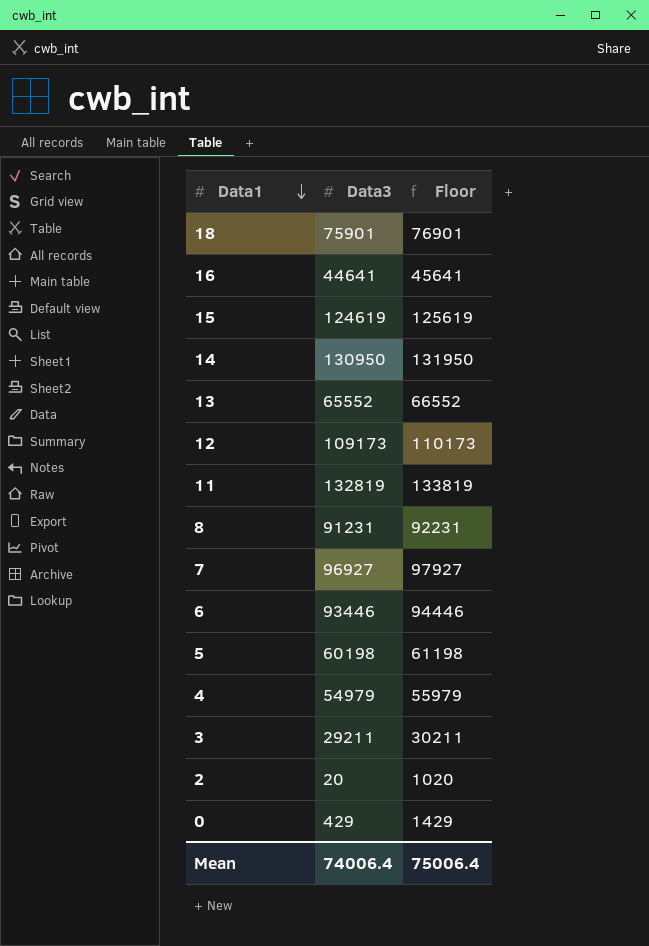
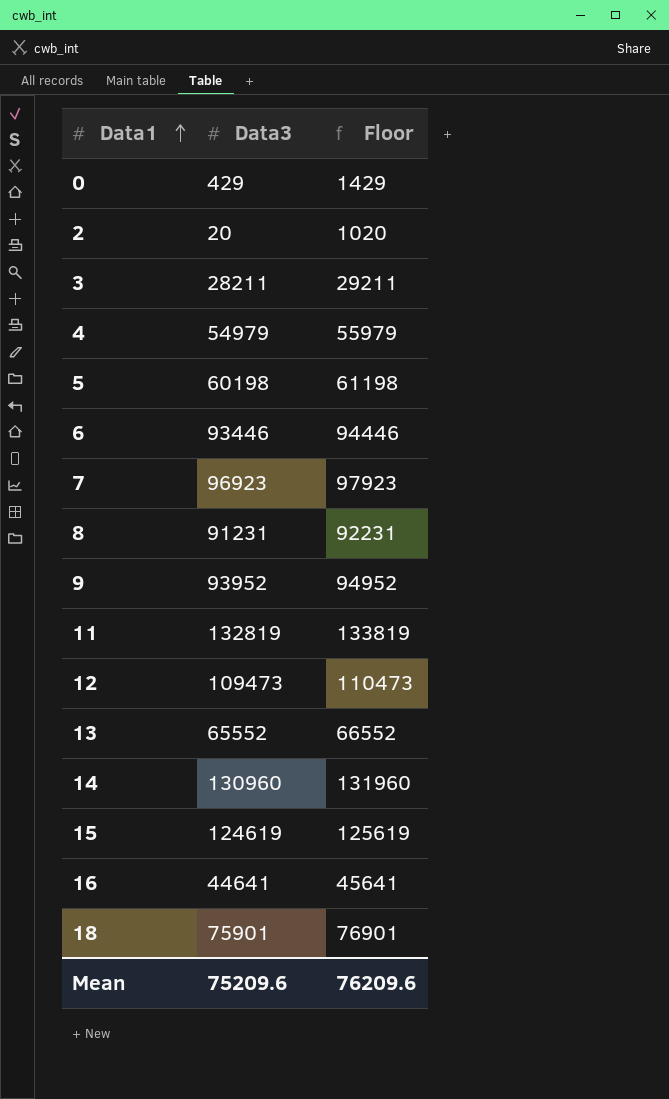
row order: Data1 descending -> Data1 ascending
3 | Data3: 29211 -> 28211
3 | Floor: 30211 -> 29211
7 | Data3: 96927 -> 96923
7 | Floor: 97927 -> 97923
row 9: none -> 93952 | 94952
12 | Data3: 109173 -> 109473
12 | Floor: 110173 -> 110473
14 | Data3: 130950 -> 130960
14 | Floor: 131950 -> 131960
Mean | Data3: 74006.4 -> 75209.6
Mean | Floor: 75006.4 -> 76209.6

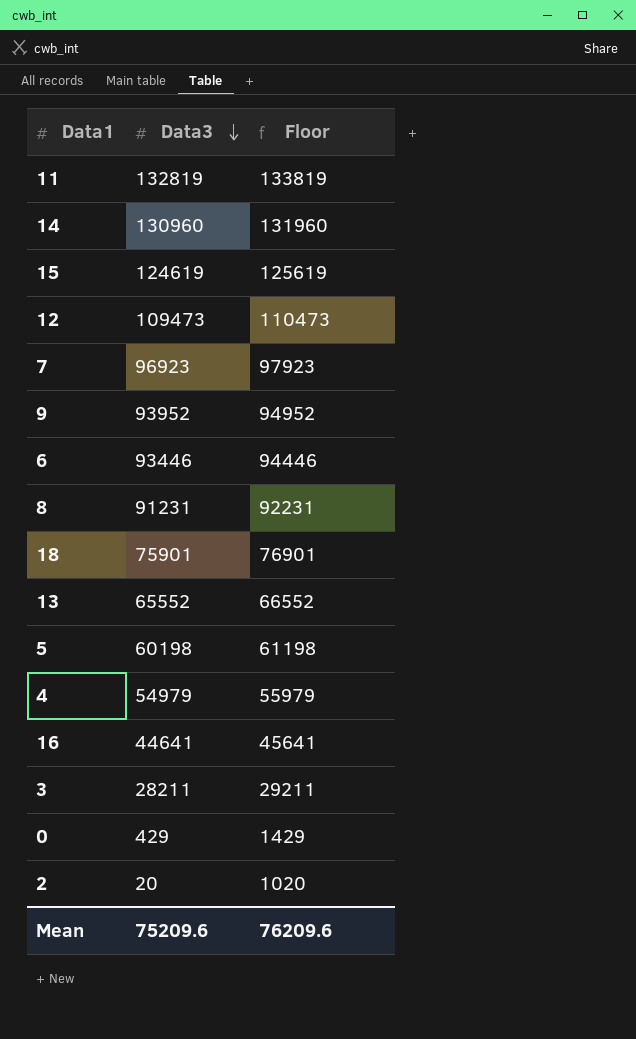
row order: Data1 ascending -> Data3 descending

